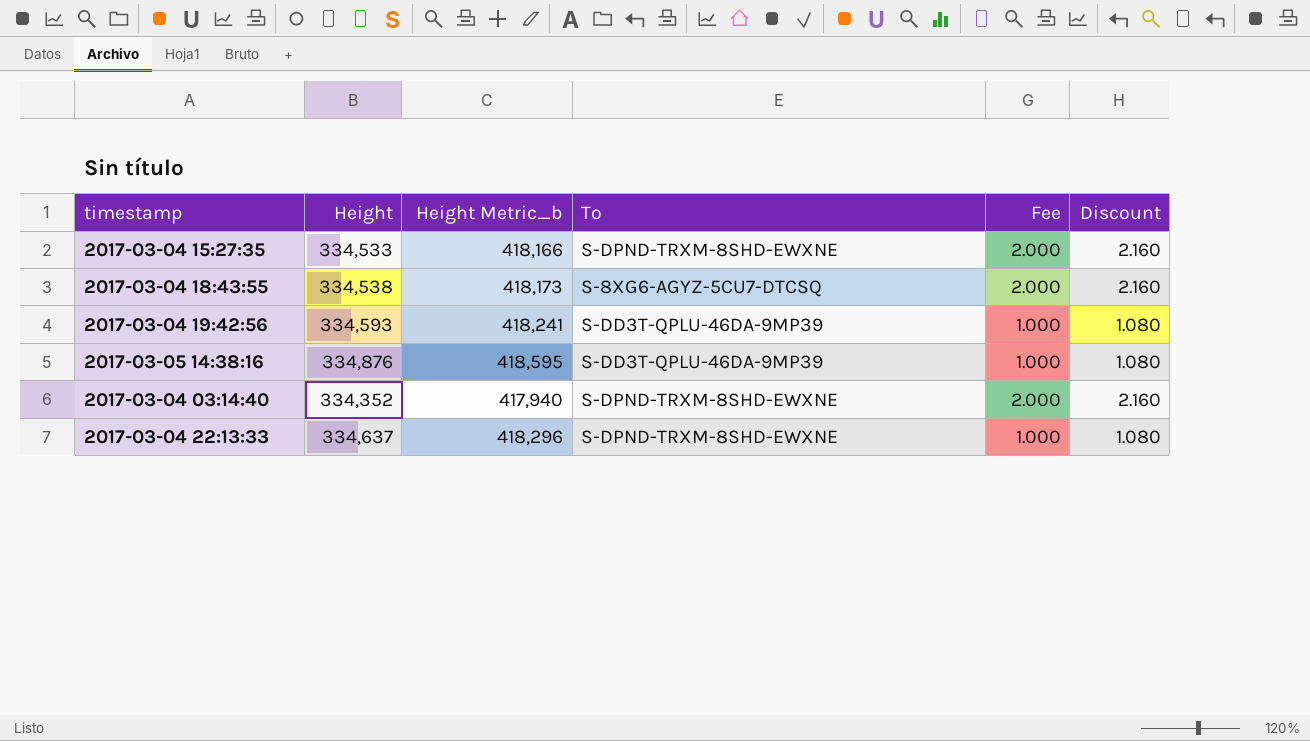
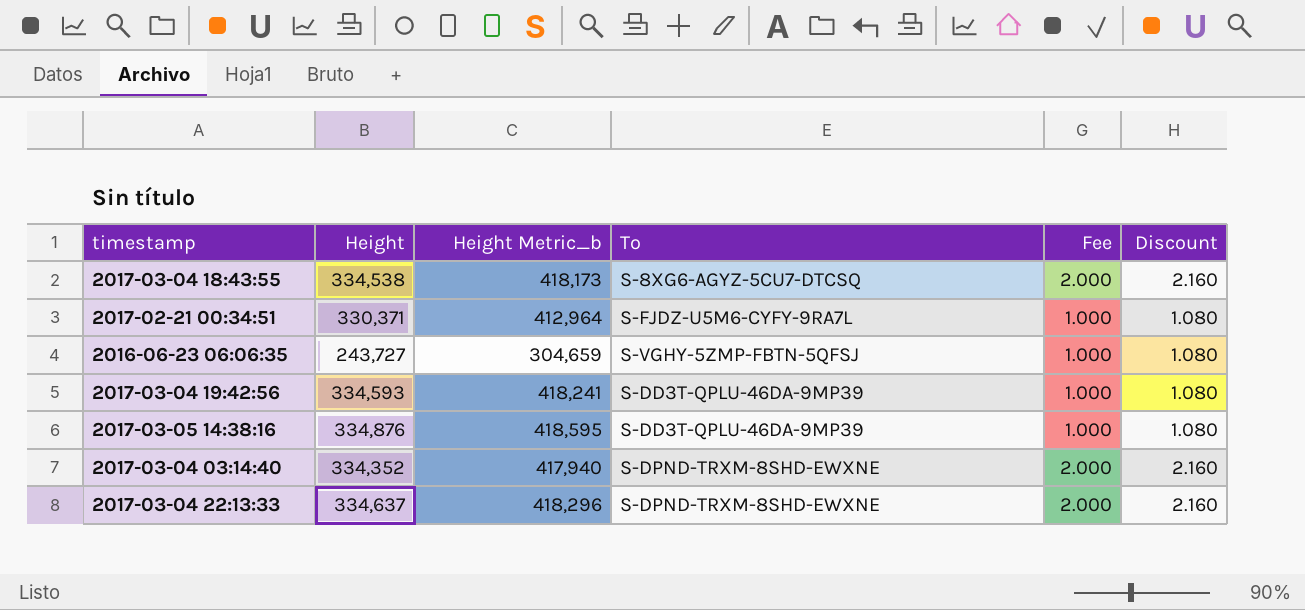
row 2017-03-04 15:27:35: 334,533 | 418,166 | S-DPND-TRXM-8SHD-EWXNE | 2.000 | 2.160 -> none
row 2017-02-21 00:34:51: none -> 330,371 | 412,964 | S-FJDZ-U5M6-CYFY-9RA7L | 1.000 | 1.080
row 2016-06-23 06:06:35: none -> 243,727 | 304,659 | S-VGHY-5ZMP-FBTN-5QFSJ | 1.000 | 1.080
2017-03-04 22:13:33 | Fee: 1.000 -> 2.000
2017-03-04 22:13:33 | Discount: 1.080 -> 2.160

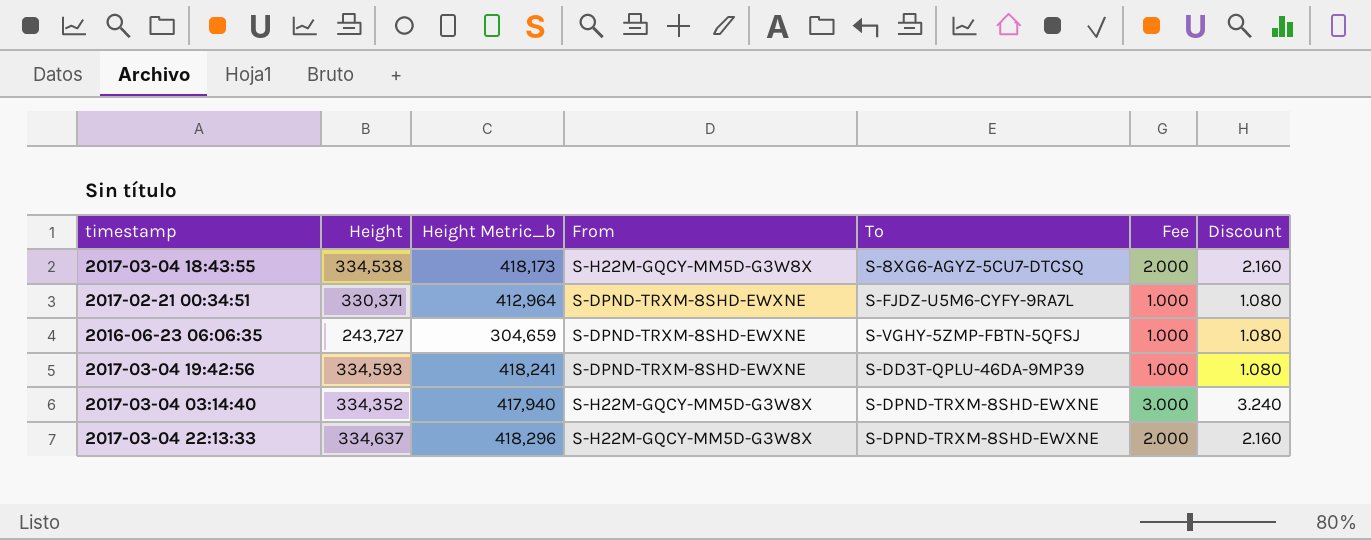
column From | position: none -> 4
row 2017-03-05 14:38:16: 334,876 | 418,595 | S-DD3T-QPLU-46DA-9MP39 | 1.000 | 1.080 -> none
2017-03-04 03:14:40 | Fee: 2.000 -> 3.000
2017-03-04 03:14:40 | Discount: 2.160 -> 3.240

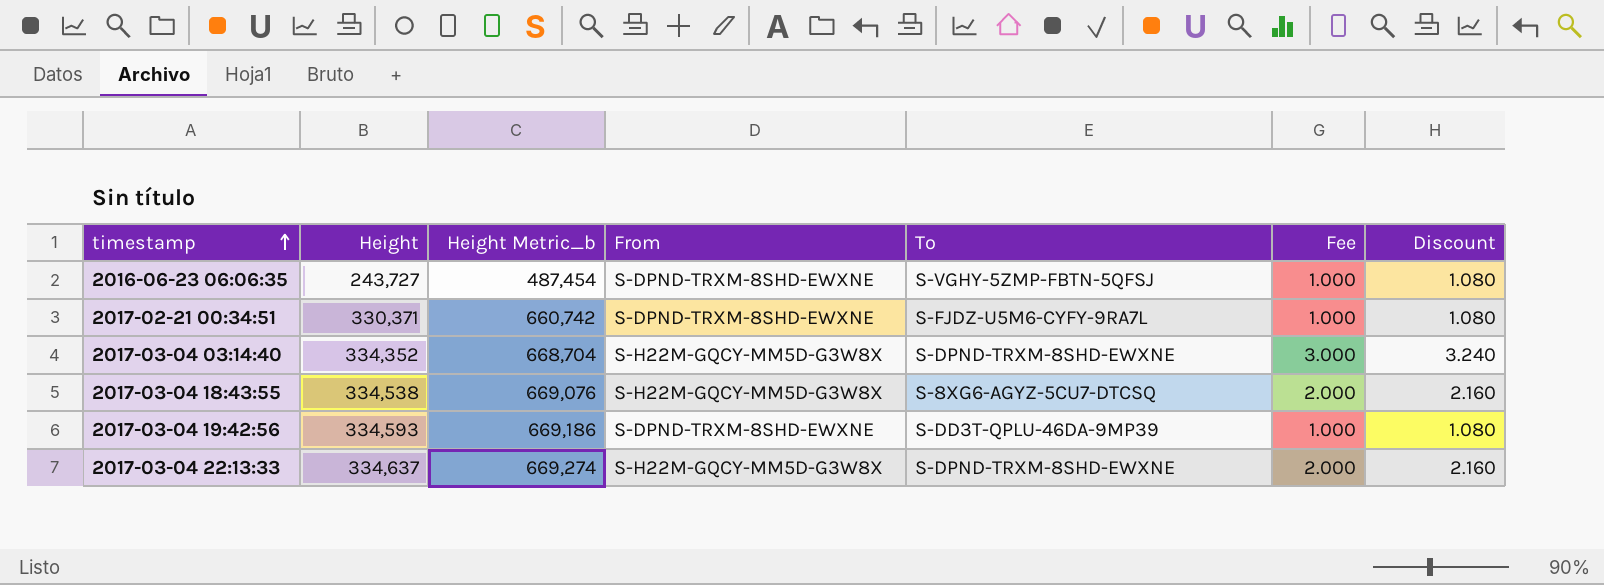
row order: none -> timestamp ascending
column Height Metric_b | formula: [Height] * 1.25 -> [Height] * 2

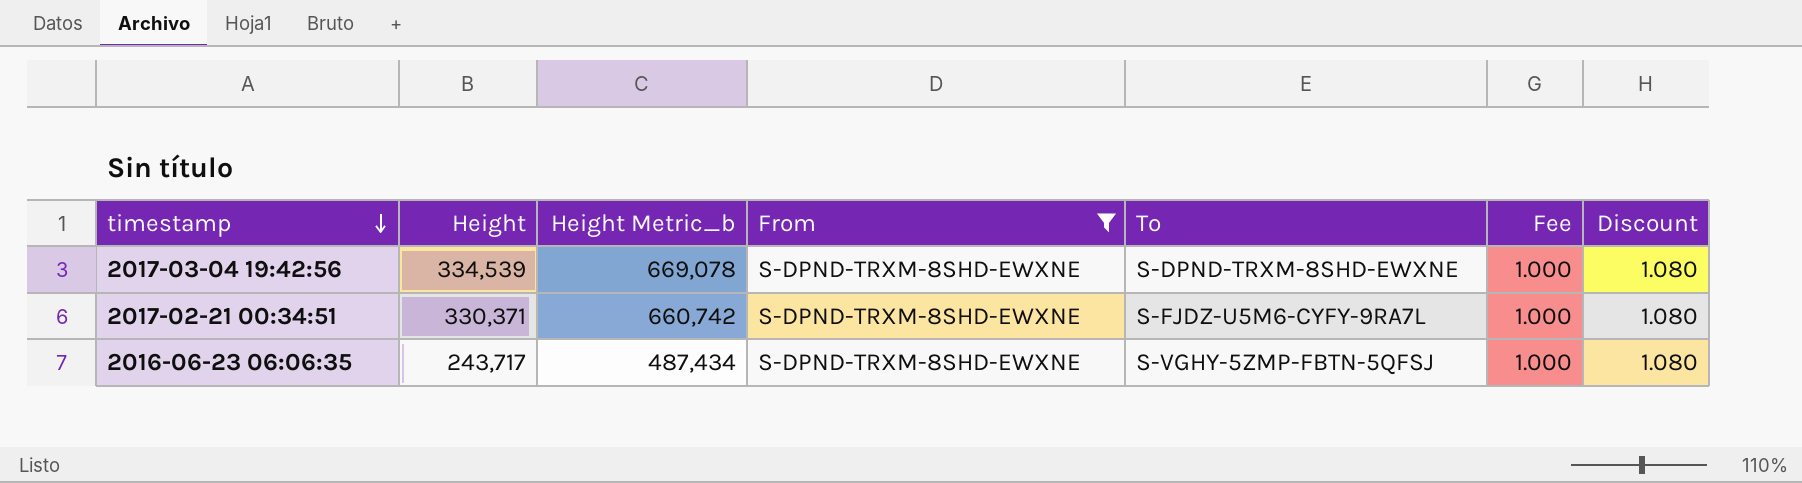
filter: none -> From = S-DPND-TRXM-8SHD-EWXNE
row order: timestamp ascending -> timestamp descending
2017-03-04 19:42:56 | Height: 334,593 -> 334,539
2017-03-04 19:42:56 | Height Metric_b: 669,186 -> 669,078
2017-03-04 19:42:56 | To: S-DD3T-QPLU-46DA-9MP39 -> S-DPND-TRXM-8SHD-EWXNE
2016-06-23 06:06:35 | Height: 243,727 -> 243,717
2016-06-23 06:06:35 | Height Metric_b: 487,454 -> 487,434

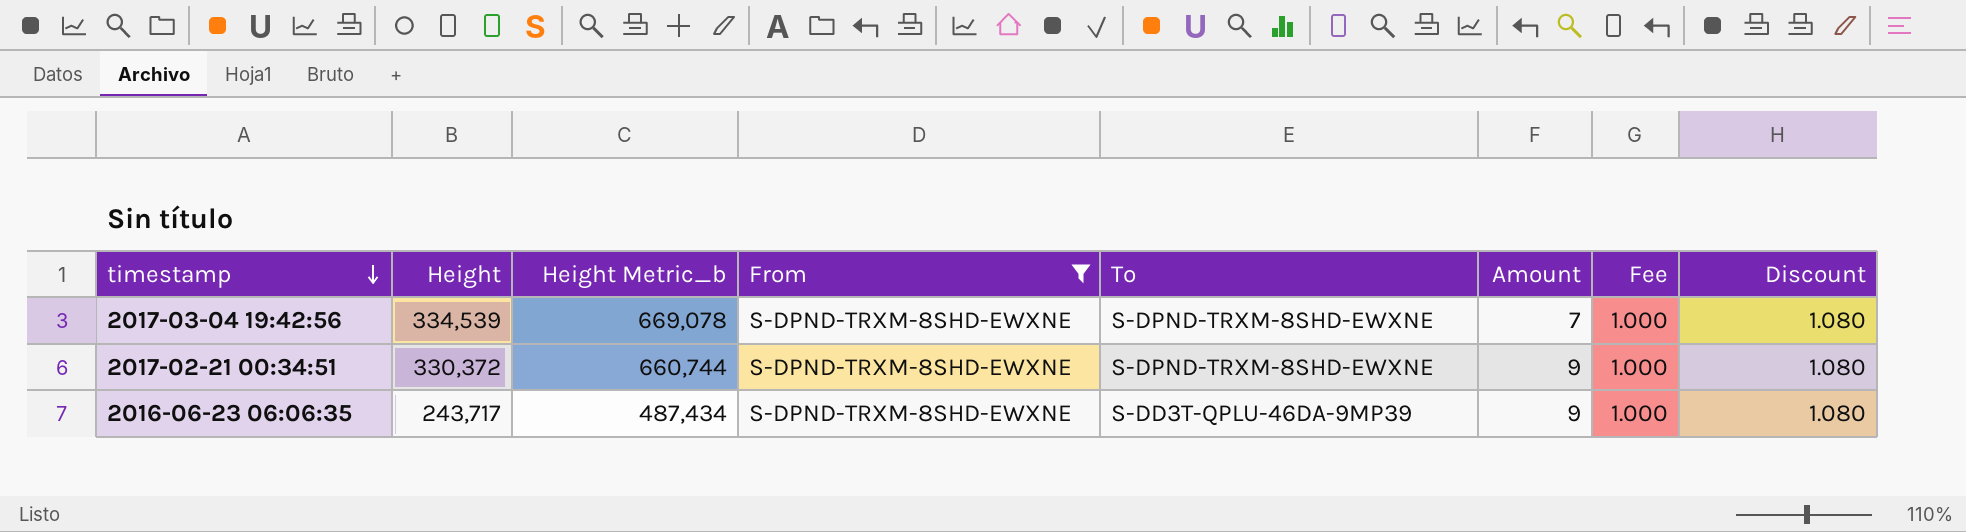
column Amount | position: none -> 6
2017-02-21 00:34:51 | Height: 330,371 -> 330,372
2017-02-21 00:34:51 | Height Metric_b: 660,742 -> 660,744
2017-02-21 00:34:51 | To: S-FJDZ-U5M6-CYFY-9RA7L -> S-DPND-TRXM-8SHD-EWXNE
2016-06-23 06:06:35 | To: S-VGHY-5ZMP-FBTN-5QFSJ -> S-DD3T-QPLU-46DA-9MP39

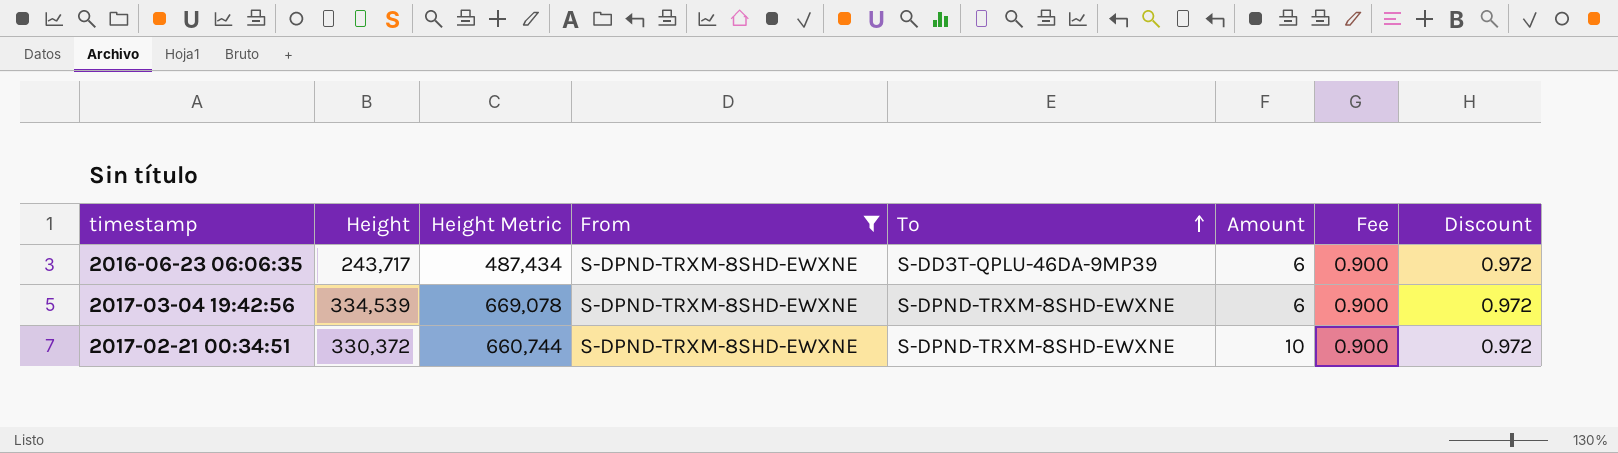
row order: timestamp descending -> To ascending
column name: Height Metric_b -> Height Metric
2016-06-23 06:06:35 | Amount: 9 -> 6
2016-06-23 06:06:35 | Fee: 1.000 -> 0.900
2016-06-23 06:06:35 | Discount: 1.080 -> 0.972
2017-03-04 19:42:56 | Amount: 7 -> 6
2017-03-04 19:42:56 | Fee: 1.000 -> 0.900
2017-03-04 19:42:56 | Discount: 1.080 -> 0.972
2017-02-21 00:34:51 | Amount: 9 -> 10
2017-02-21 00:34:51 | Fee: 1.000 -> 0.900
2017-02-21 00:34:51 | Discount: 1.080 -> 0.972

